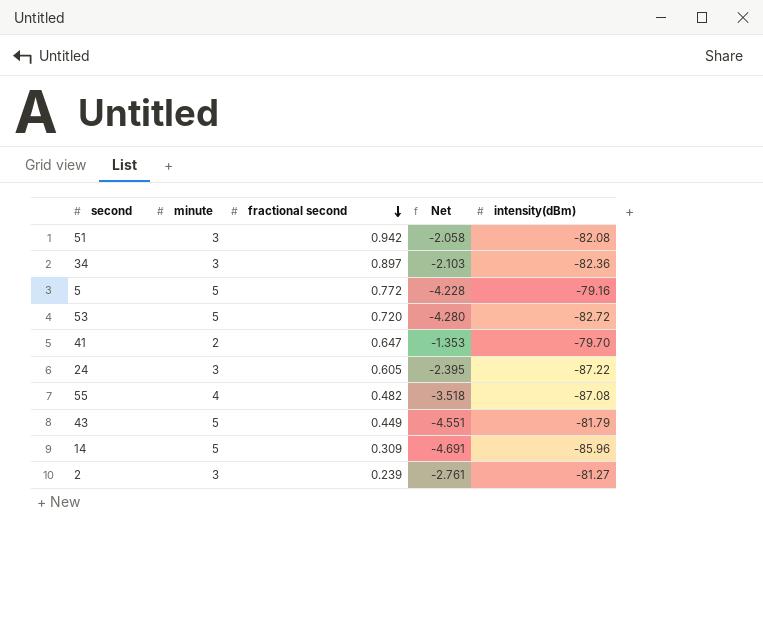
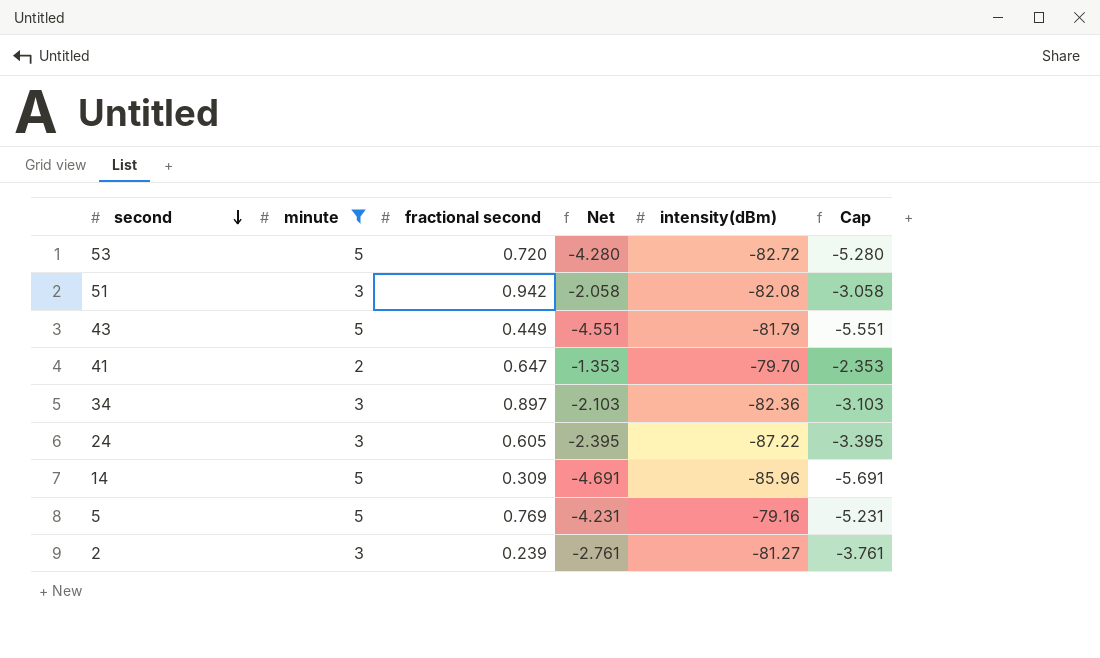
filter: none -> minute != 4
row order: fractional second descending -> second descending
column Cap | formula: none -> [Net] - 1
5 | fractional second: 0.772 -> 0.769
5 | Net: -4.228 -> -4.231

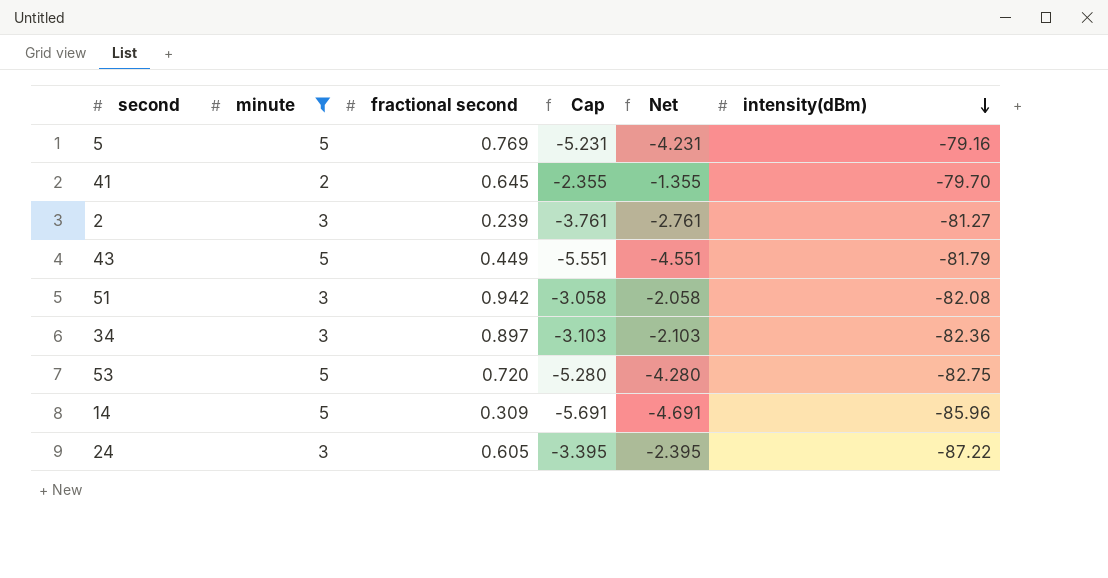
row order: second descending -> intensity(dBm) descending
column Cap | position: 6 -> 4
41 | fractional second: 0.647 -> 0.645
41 | Cap: -2.353 -> -2.355
41 | Net: -1.353 -> -1.355
53 | intensity(dBm): -82.72 -> -82.75

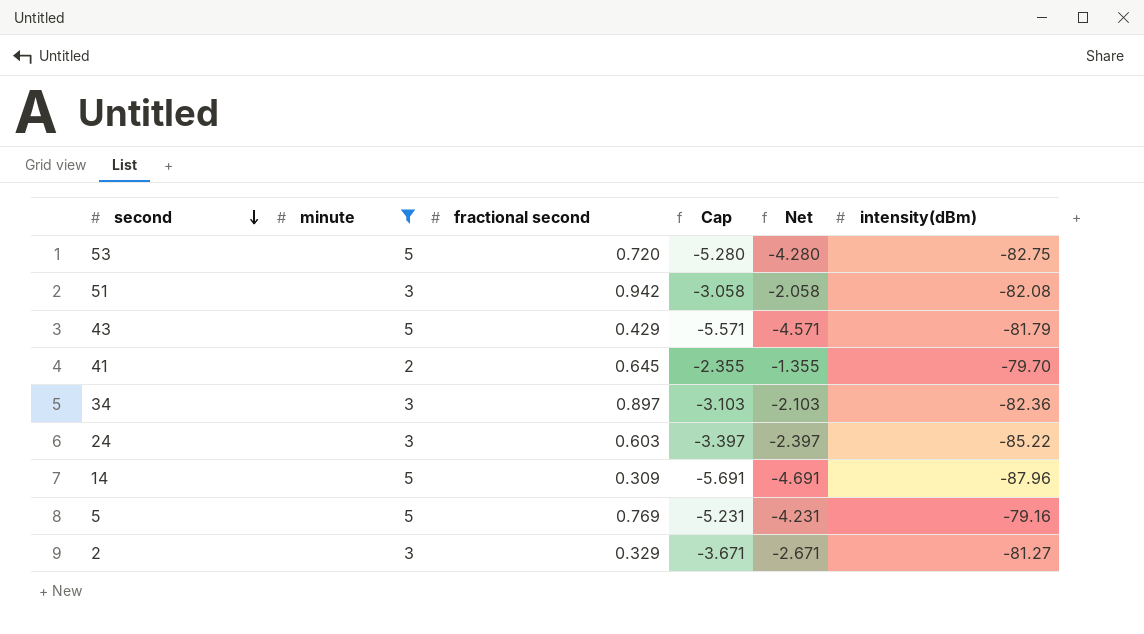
row order: intensity(dBm) descending -> second descending
43 | fractional second: 0.449 -> 0.429
43 | Cap: -5.551 -> -5.571
43 | Net: -4.551 -> -4.571
24 | fractional second: 0.605 -> 0.603
24 | Cap: -3.395 -> -3.397
24 | Net: -2.395 -> -2.397
24 | intensity(dBm): -87.22 -> -85.22
14 | intensity(dBm): -85.96 -> -87.96
2 | fractional second: 0.239 -> 0.329
2 | Cap: -3.761 -> -3.671
2 | Net: -2.761 -> -2.671

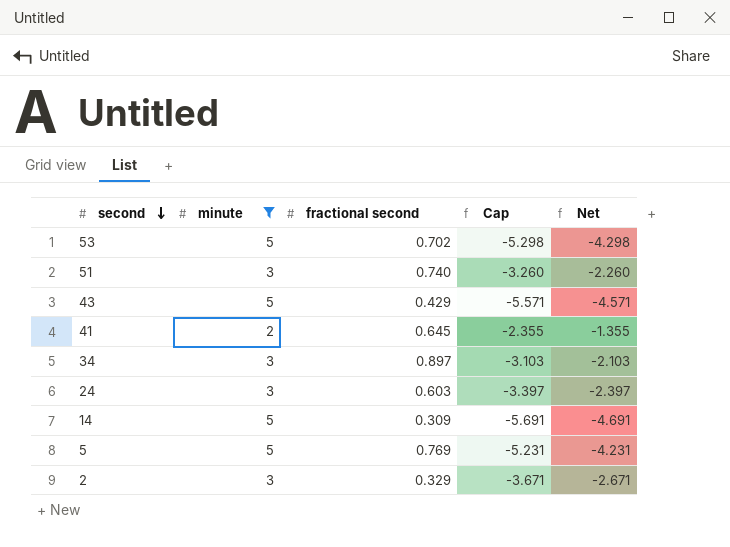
column intensity(dBm) | position: 6 -> none
53 | fractional second: 0.720 -> 0.702
53 | Cap: -5.280 -> -5.298
53 | Net: -4.280 -> -4.298
51 | fractional second: 0.942 -> 0.740
51 | Cap: -3.058 -> -3.260
51 | Net: -2.058 -> -2.260

